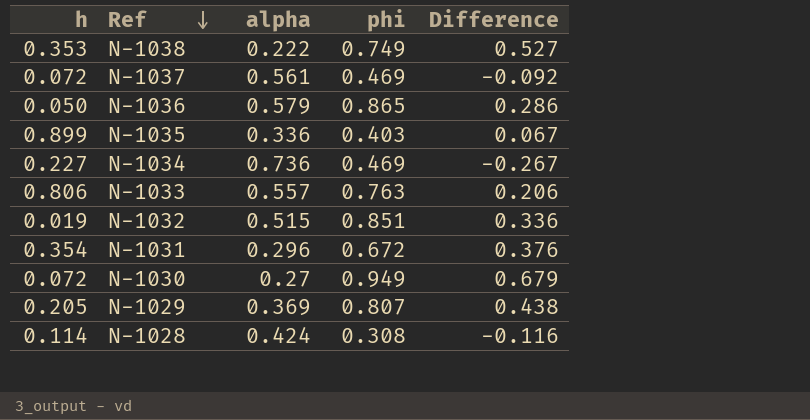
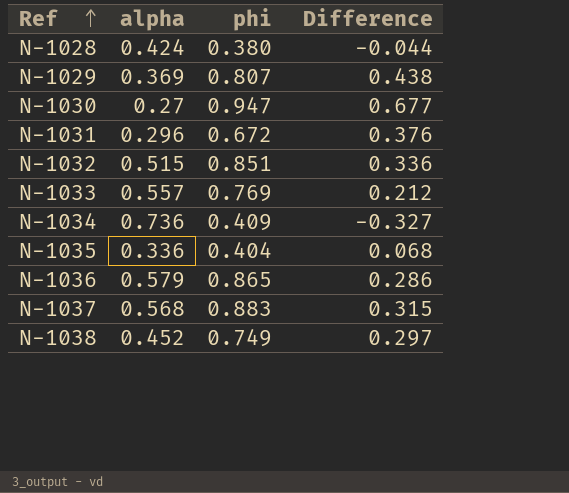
row order: Ref descending -> Ref ascending
column h | position: 1 -> none
N-1028 | phi: 0.308 -> 0.380
N-1028 | Difference: -0.116 -> -0.044
N-1030 | phi: 0.949 -> 0.947
N-1030 | Difference: 0.679 -> 0.677
N-1033 | phi: 0.763 -> 0.769
N-1033 | Difference: 0.206 -> 0.212
N-1034 | phi: 0.469 -> 0.409
N-1034 | Difference: -0.267 -> -0.327
N-1035 | phi: 0.403 -> 0.404
N-1035 | Difference: 0.067 -> 0.068
N-1037 | alpha: 0.561 -> 0.568
N-1037 | phi: 0.469 -> 0.883
N-1037 | Difference: -0.092 -> 0.315
N-1038 | alpha: 0.222 -> 0.452
N-1038 | Difference: 0.527 -> 0.297

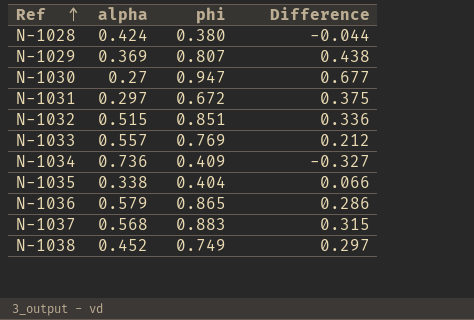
N-1031 | alpha: 0.296 -> 0.297
N-1031 | Difference: 0.376 -> 0.375
N-1035 | alpha: 0.336 -> 0.338
N-1035 | Difference: 0.068 -> 0.066

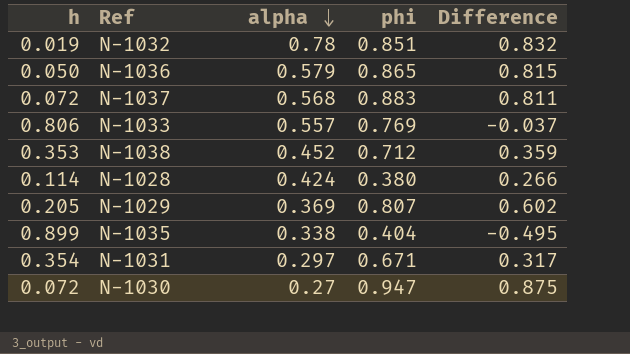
row order: Ref ascending -> alpha descending
column h | position: none -> 1
column Difference | formula: [phi] - [alpha] -> [phi] - [h]
row N-1034: 0.736 | 0.409 | -0.327 -> none
N-1032 | alpha: 0.515 -> 0.78
N-1038 | phi: 0.749 -> 0.712
N-1031 | phi: 0.672 -> 0.671

